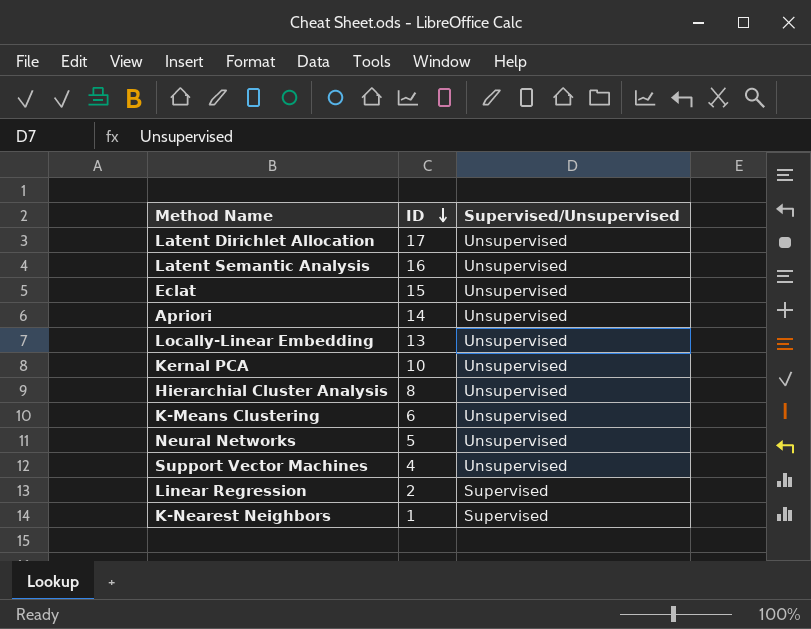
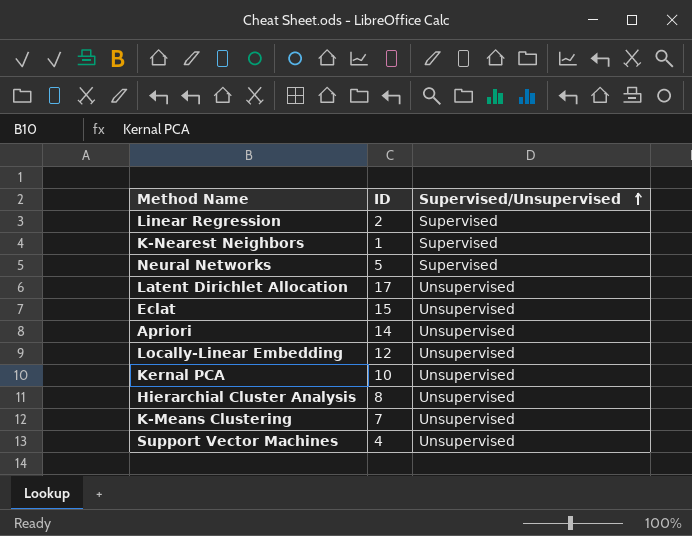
row order: ID descending -> Supervised/Unsupervised ascending
row Latent Semantic Analysis: 16 | Unsupervised -> none
Neural Networks | Supervised/Unsupervised: Unsupervised -> Supervised
Locally-Linear Embedding | ID: 13 -> 12
K-Means Clustering | ID: 6 -> 7

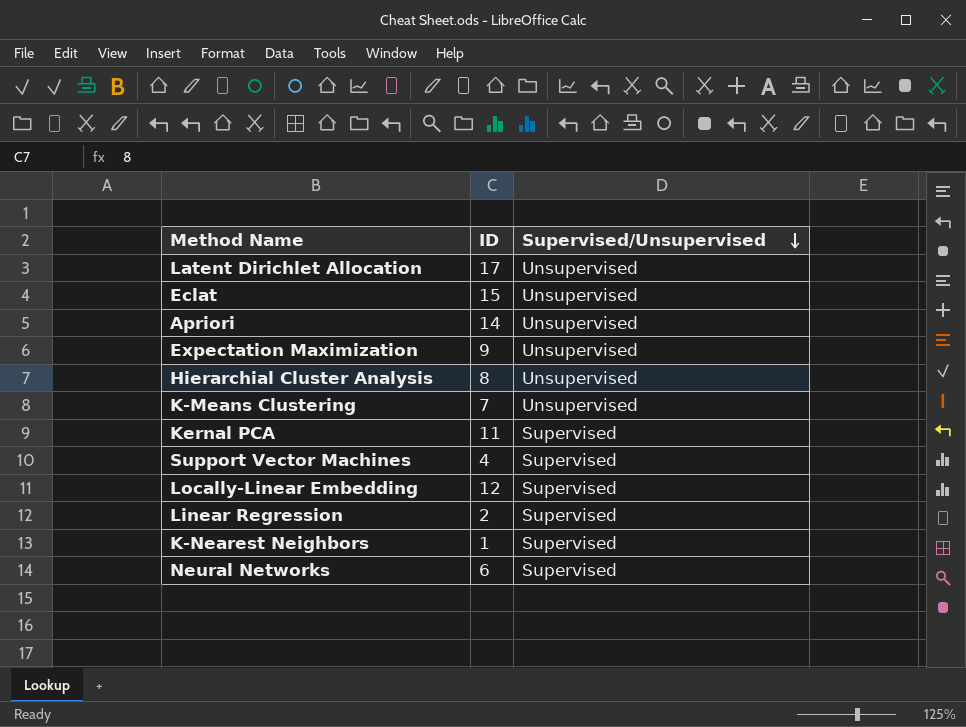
row order: Supervised/Unsupervised ascending -> Supervised/Unsupervised descending
row Expectation Maximization: none -> 9 | Unsupervised
Kernal PCA | ID: 10 -> 11
Kernal PCA | Supervised/Unsupervised: Unsupervised -> Supervised
Support Vector Machines | Supervised/Unsupervised: Unsupervised -> Supervised
Locally-Linear Embedding | Supervised/Unsupervised: Unsupervised -> Supervised
Neural Networks | ID: 5 -> 6

